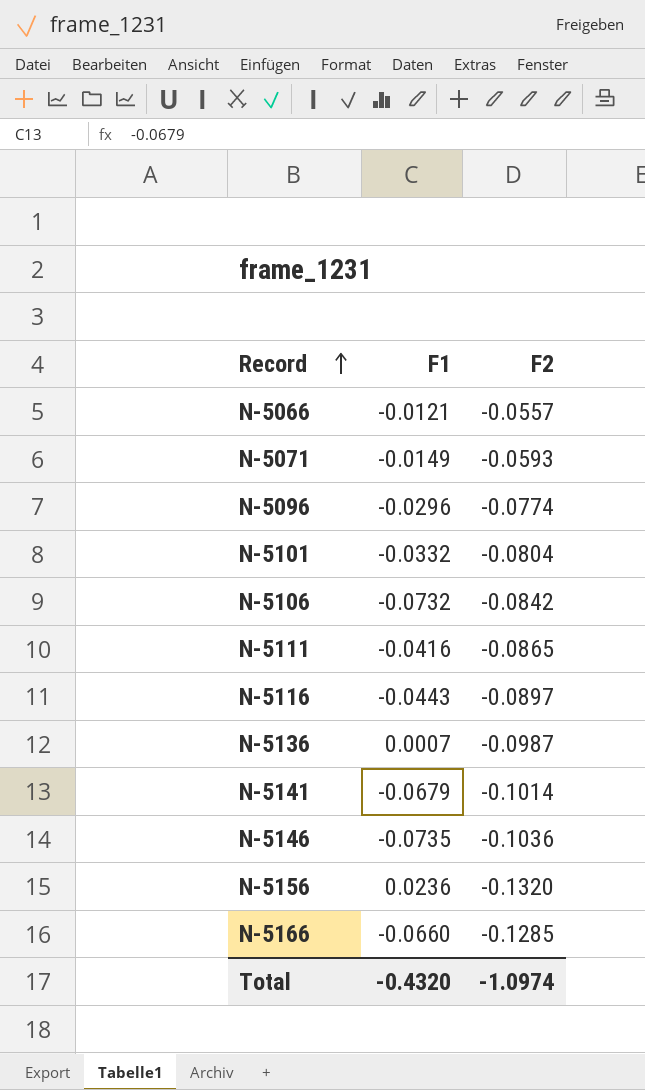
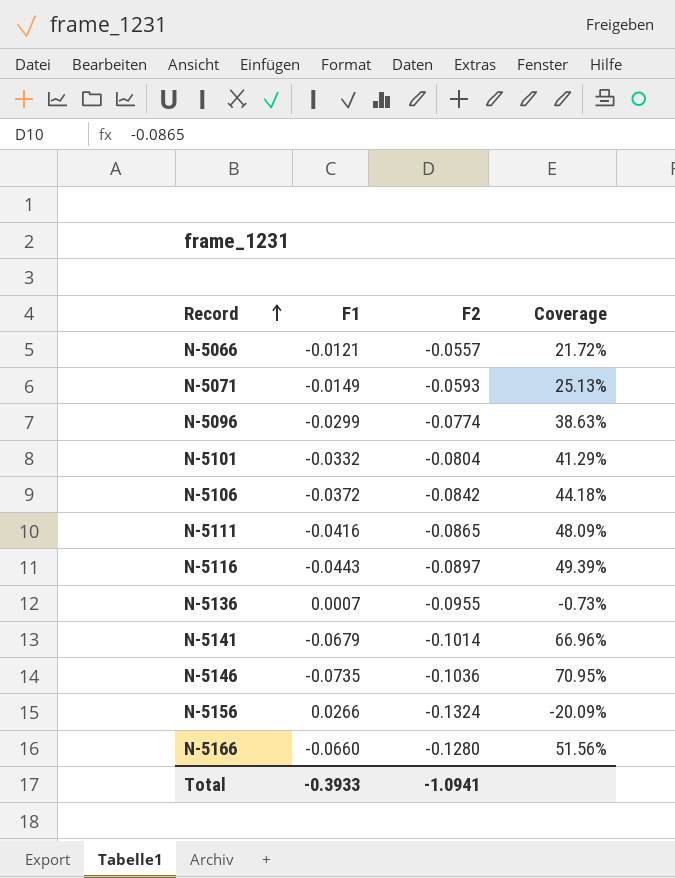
column Coverage | formula: none -> [F1] / [F2]
N-5096 | F1: -0.0296 -> -0.0299
N-5106 | F1: -0.0732 -> -0.0372
N-5136 | F2: -0.0987 -> -0.0955
N-5156 | F1: 0.0236 -> 0.0266
N-5156 | F2: -0.1320 -> -0.1324
N-5166 | F2: -0.1285 -> -0.1280
Total | F1: -0.4320 -> -0.3933
Total | F2: -1.0974 -> -1.0941

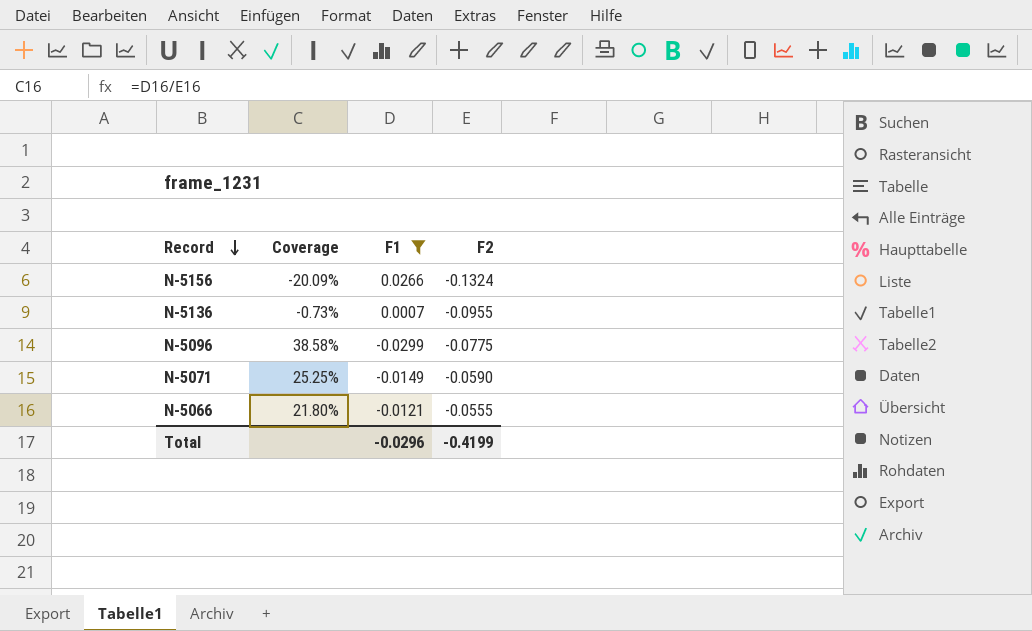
filter: none -> F1 >= -0.0299
row order: Record ascending -> Record descending
column Coverage | position: 4 -> 2
N-5096 | Coverage: 38.63% -> 38.58%
N-5096 | F2: -0.0774 -> -0.0775
N-5071 | Coverage: 25.13% -> 25.25%
N-5071 | F2: -0.0593 -> -0.0590
N-5066 | Coverage: 21.72% -> 21.80%
N-5066 | F2: -0.0557 -> -0.0555
Total | F1: -0.3933 -> -0.0296
Total | F2: -1.0941 -> -0.4199

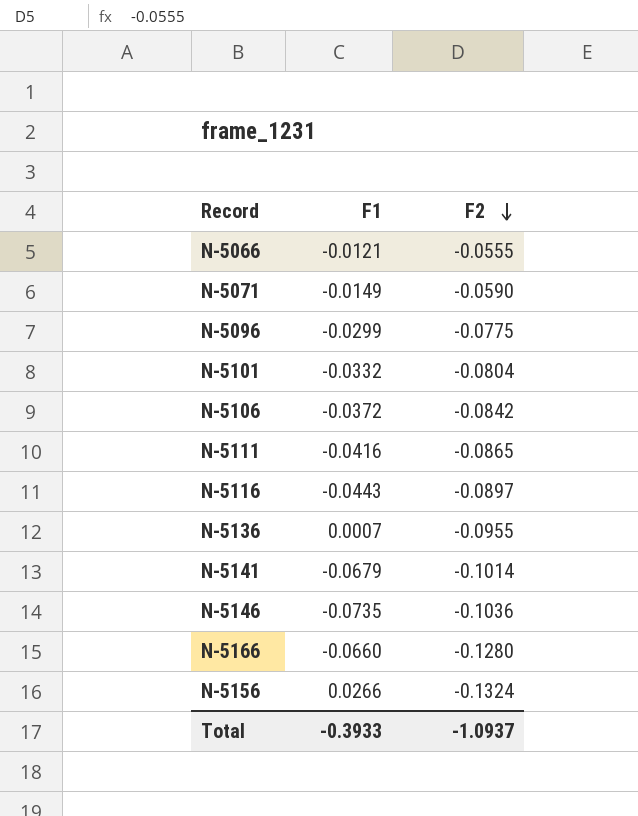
filter: F1 >= -0.0299 -> none
row order: Record descending -> F2 descending
column Coverage | formula: [F1] / [F2] -> none
Total | F1: -0.0296 -> -0.3933
Total | F2: -0.4199 -> -1.0937

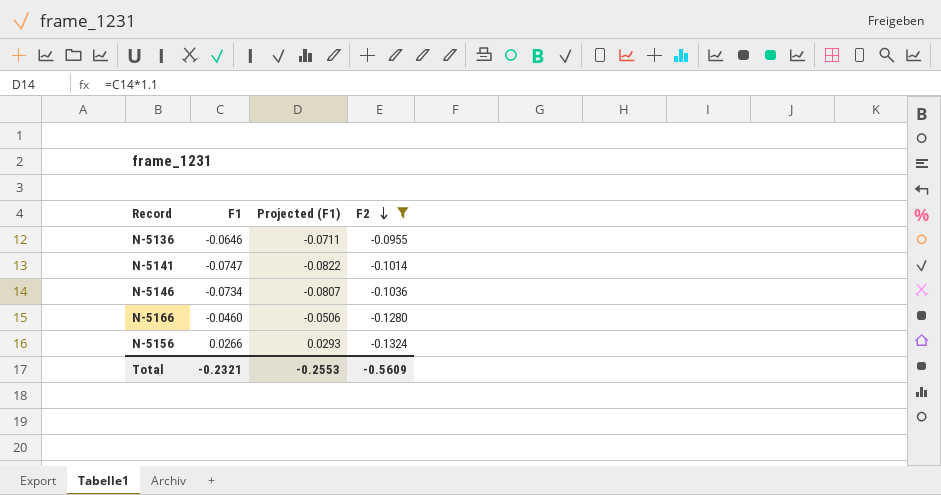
filter: none -> F2 <= -0.0955
column Projected (F1) | formula: none -> [F1] * 1.1
N-5136 | F1: 0.0007 -> -0.0646
N-5141 | F1: -0.0679 -> -0.0747
N-5146 | F1: -0.0735 -> -0.0734
N-5166 | F1: -0.0660 -> -0.0460
Total | F1: -0.3933 -> -0.2321
Total | F2: -1.0937 -> -0.5609

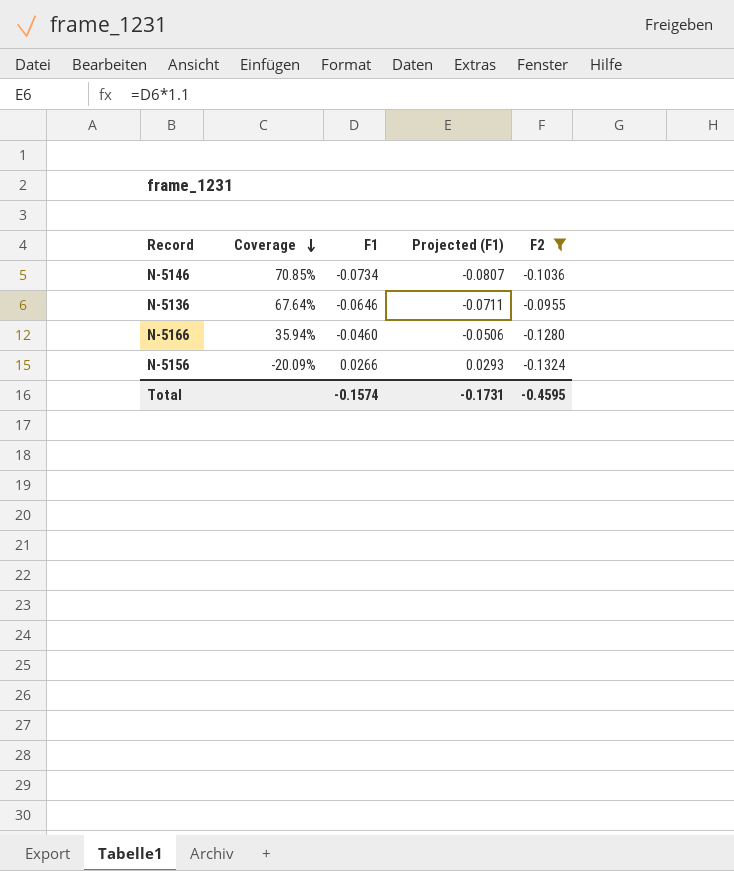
row order: F2 descending -> Coverage descending
column Coverage | formula: none -> [F1] / [F2]
row N-5141: -0.0747 | -0.0822 | -0.1014 -> none
Total | F1: -0.2321 -> -0.1574
Total | Projected (F1): -0.2553 -> -0.1731
Total | F2: -0.5609 -> -0.4595

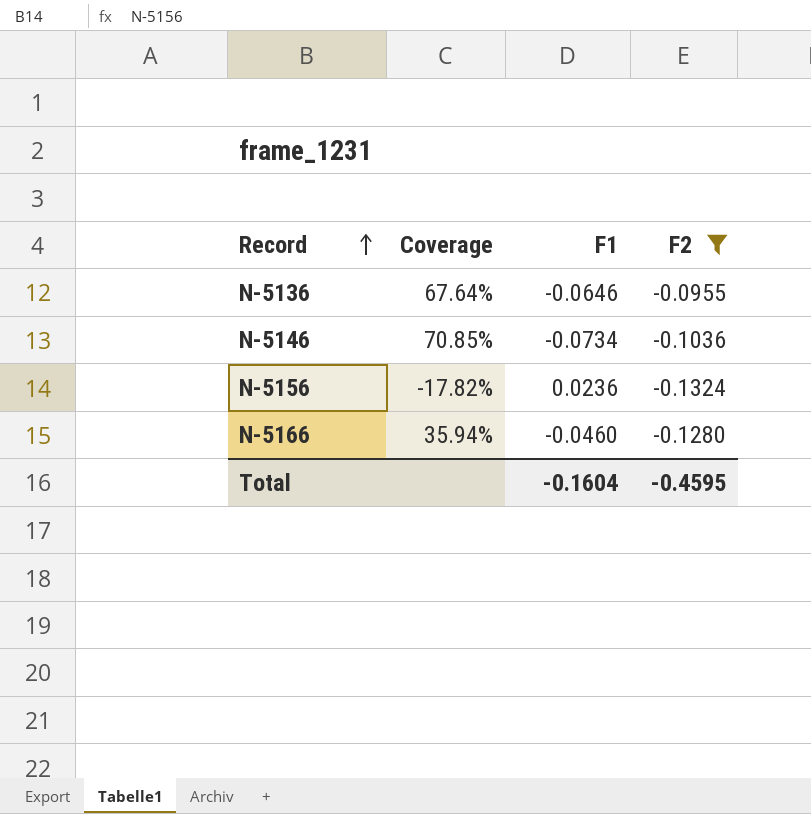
row order: Coverage descending -> Record ascending
column Projected (F1) | formula: [F1] * 1.1 -> none
N-5156 | Coverage: -20.09% -> -17.82%
N-5156 | F1: 0.0266 -> 0.0236
Total | F1: -0.1574 -> -0.1604

